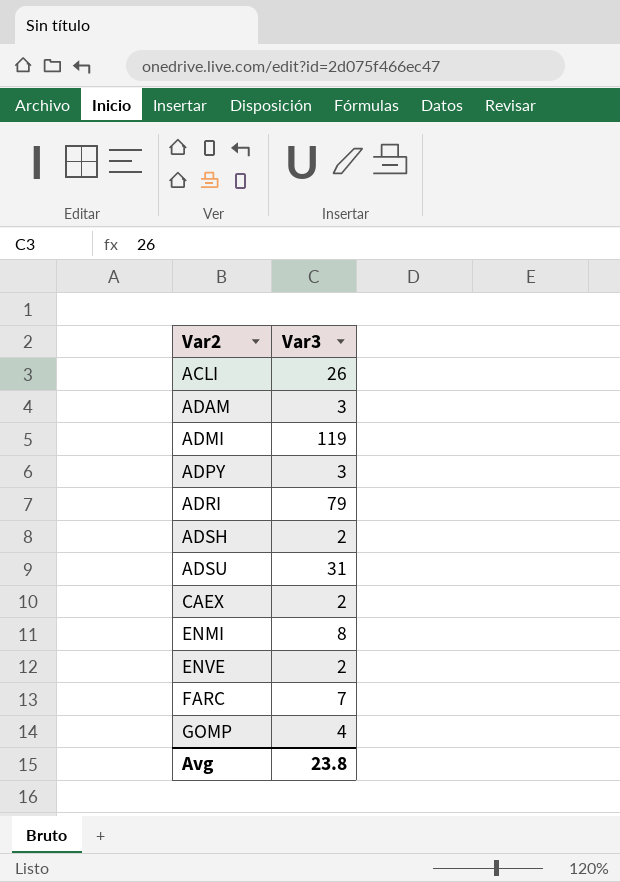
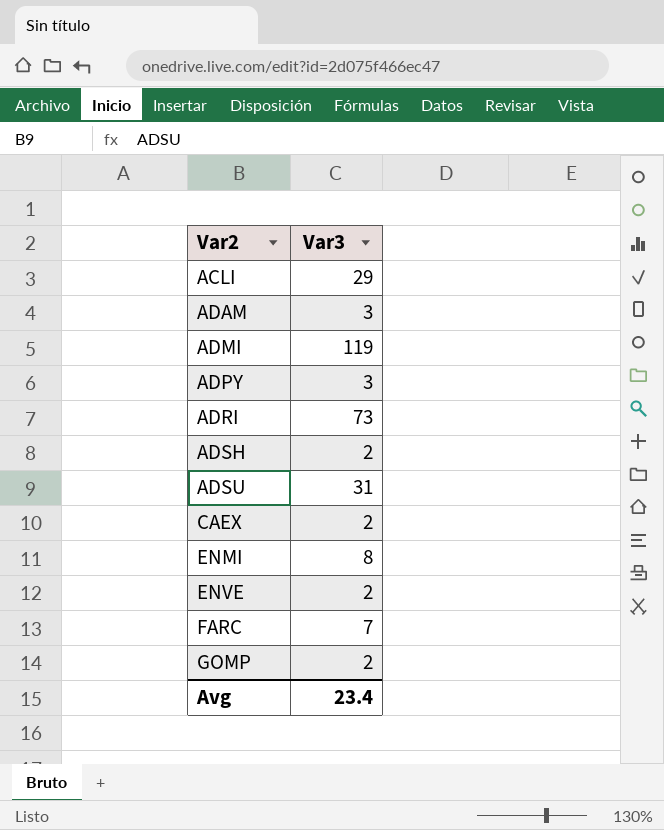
ACLI | Var3: 26 -> 29
ADRI | Var3: 79 -> 73
GOMP | Var3: 4 -> 2
Avg | Var3: 23.8 -> 23.4

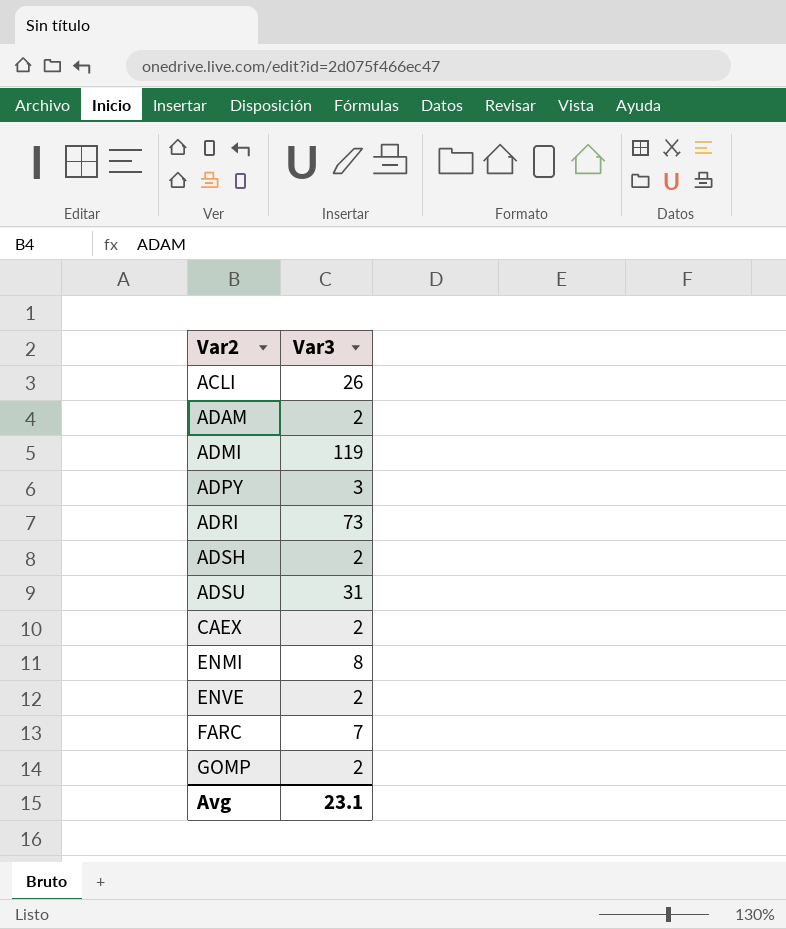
ACLI | Var3: 29 -> 26
ADAM | Var3: 3 -> 2
Avg | Var3: 23.4 -> 23.1

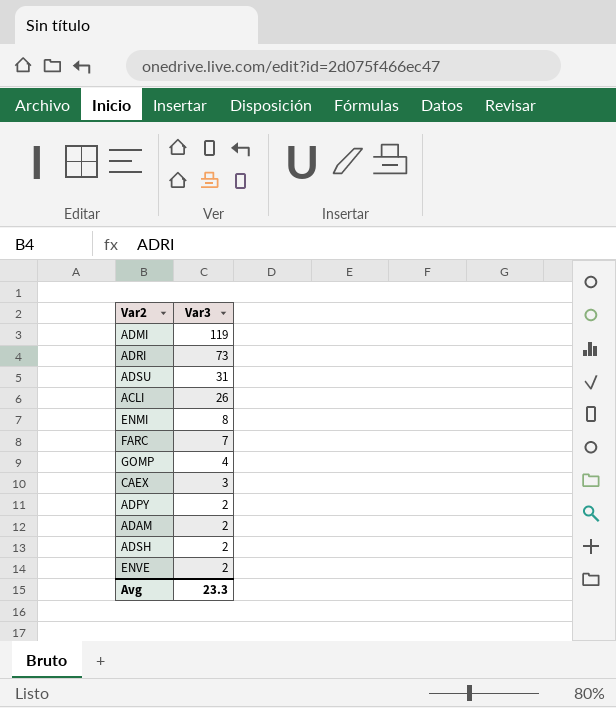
row order: Var2 ascending -> Var3 descending
GOMP | Var3: 2 -> 4
CAEX | Var3: 2 -> 3
ADPY | Var3: 3 -> 2
Avg | Var3: 23.1 -> 23.3

